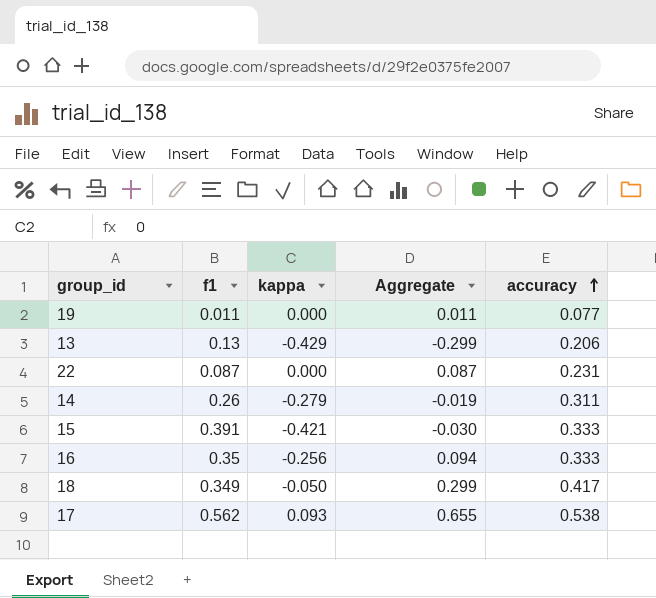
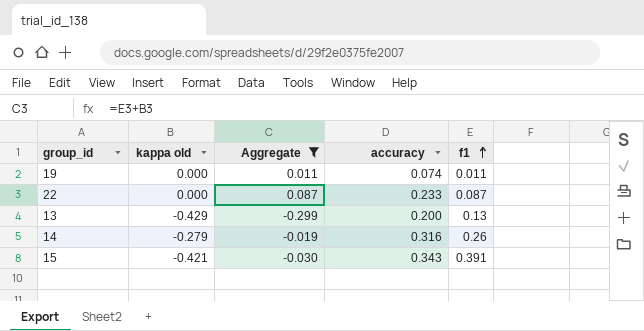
filter: none -> Aggregate <= 0.087
row order: accuracy ascending -> f1 ascending
column name: kappa -> kappa old
column f1 | position: 2 -> 5
19 | accuracy: 0.077 -> 0.074
22 | accuracy: 0.231 -> 0.233
13 | accuracy: 0.206 -> 0.200
14 | accuracy: 0.311 -> 0.316
15 | accuracy: 0.333 -> 0.343

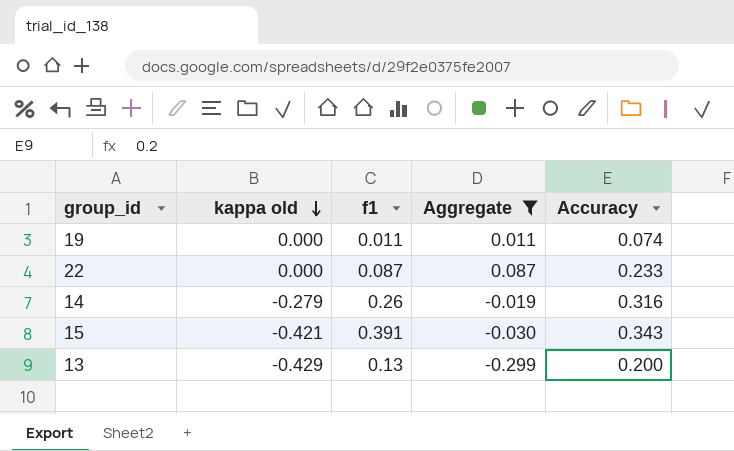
row order: f1 ascending -> kappa old descending
column f1 | position: 5 -> 3
column name: accuracy -> Accuracy

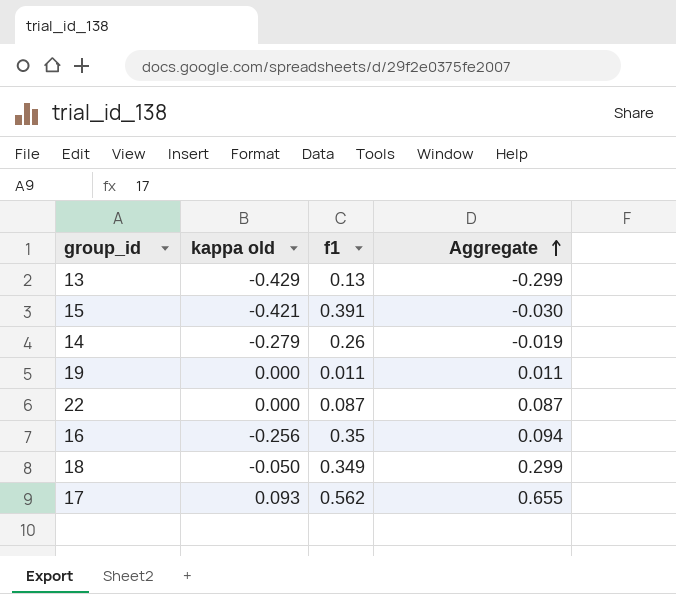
filter: Aggregate <= 0.087 -> none
row order: kappa old descending -> Aggregate ascending
column Accuracy | position: 5 -> none

